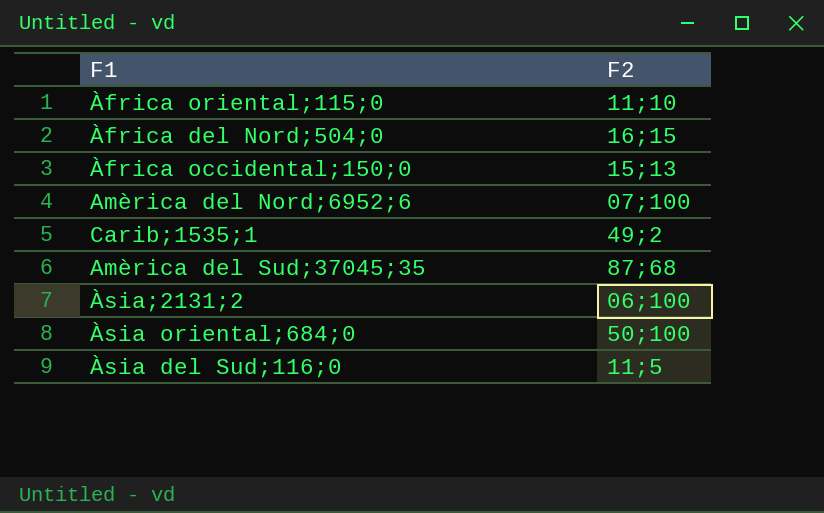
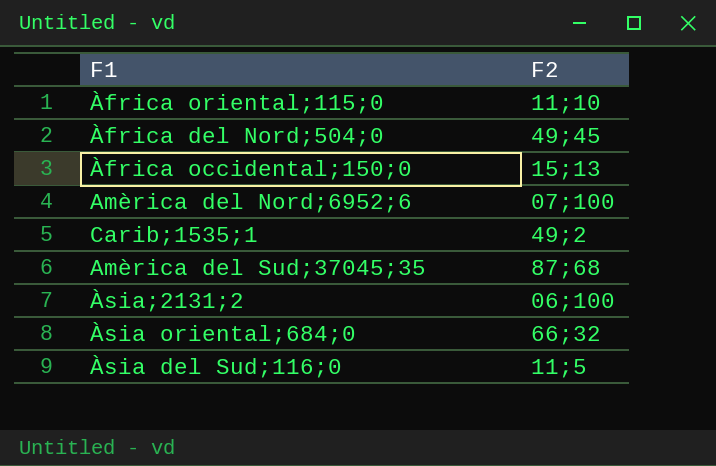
Àfrica del Nord;504;0 | F2: 16;15 -> 49;45
Àsia oriental;684;0 | F2: 50;100 -> 66;32

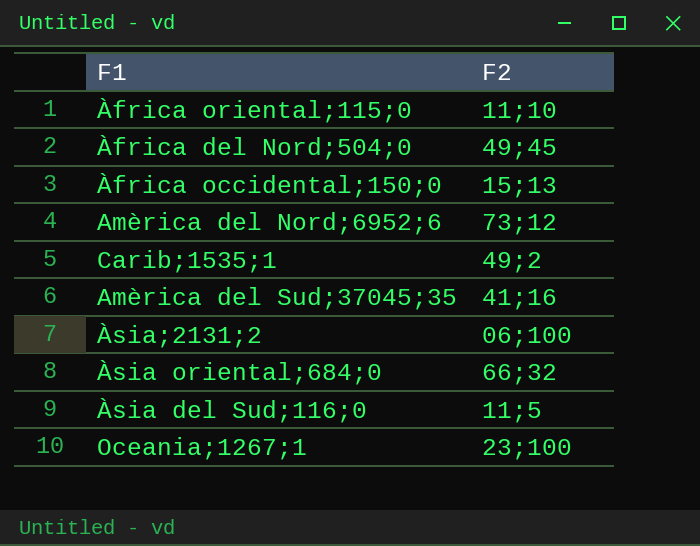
Amèrica del Nord;6952;6 | F2: 07;100 -> 73;12
Amèrica del Sud;37045;35 | F2: 87;68 -> 41;16
row Oceania;1267;1: none -> 23;100

